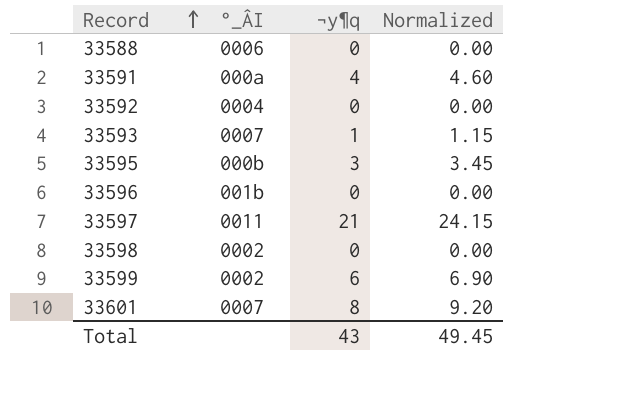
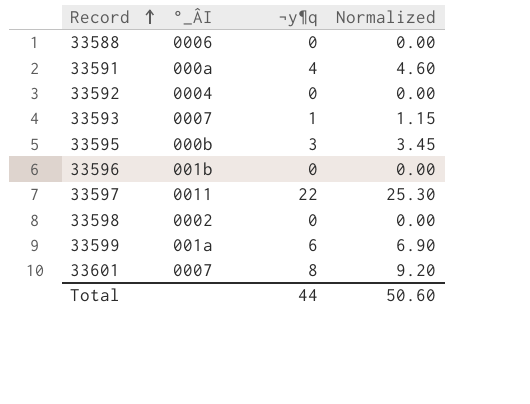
33597 | ¬y¶q: 21 -> 22
33597 | Normalized: 24.15 -> 25.30
33599 | °_ÂI: 0002 -> 001a
Total | ¬y¶q: 43 -> 44
Total | Normalized: 49.45 -> 50.60

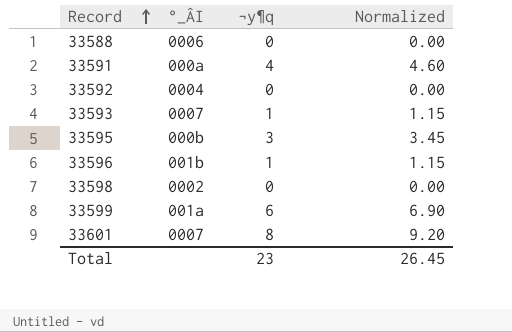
row 33597: 0011 | 22 | 25.30 -> none
33596 | ¬y¶q: 0 -> 1
33596 | Normalized: 0.00 -> 1.15
Total | ¬y¶q: 44 -> 23
Total | Normalized: 50.60 -> 26.45

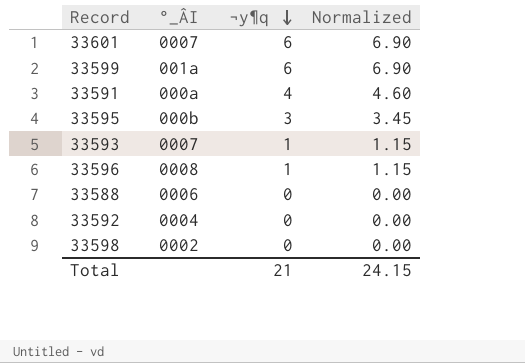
row order: Record ascending -> ¬y¶q descending
33601 | ¬y¶q: 8 -> 6
33601 | Normalized: 9.20 -> 6.90
33596 | °_ÂI: 001b -> 0008
Total | ¬y¶q: 23 -> 21
Total | Normalized: 26.45 -> 24.15

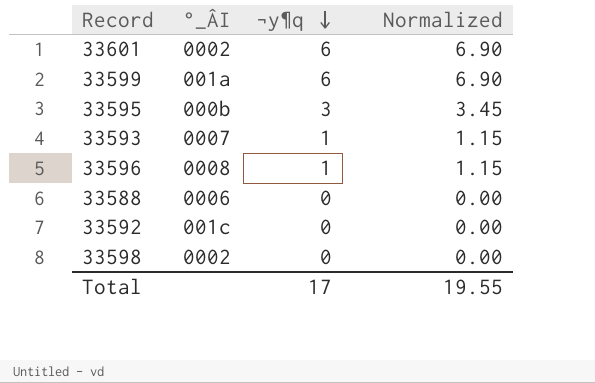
row 33591: 000a | 4 | 4.60 -> none
33601 | °_ÂI: 0007 -> 0002
33592 | °_ÂI: 0004 -> 001c
Total | ¬y¶q: 21 -> 17
Total | Normalized: 24.15 -> 19.55

